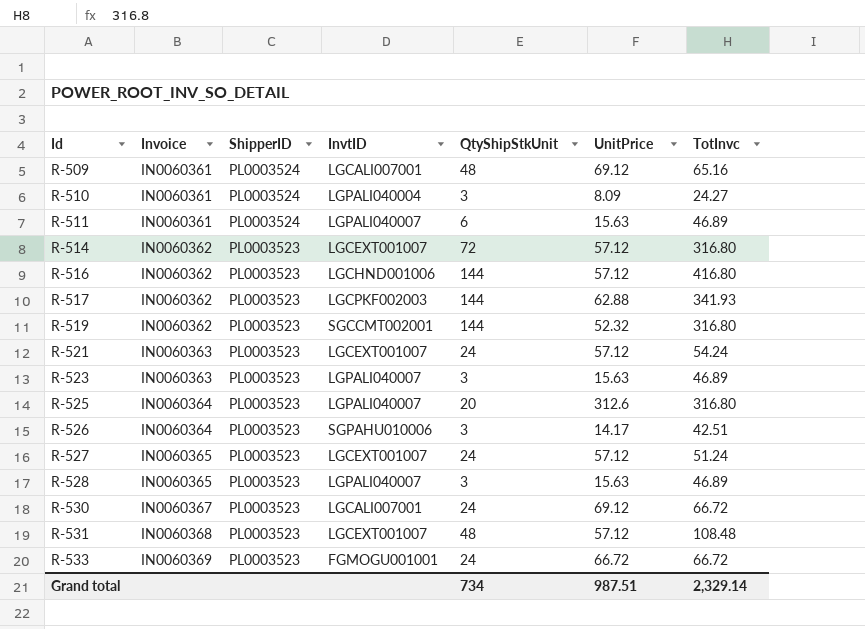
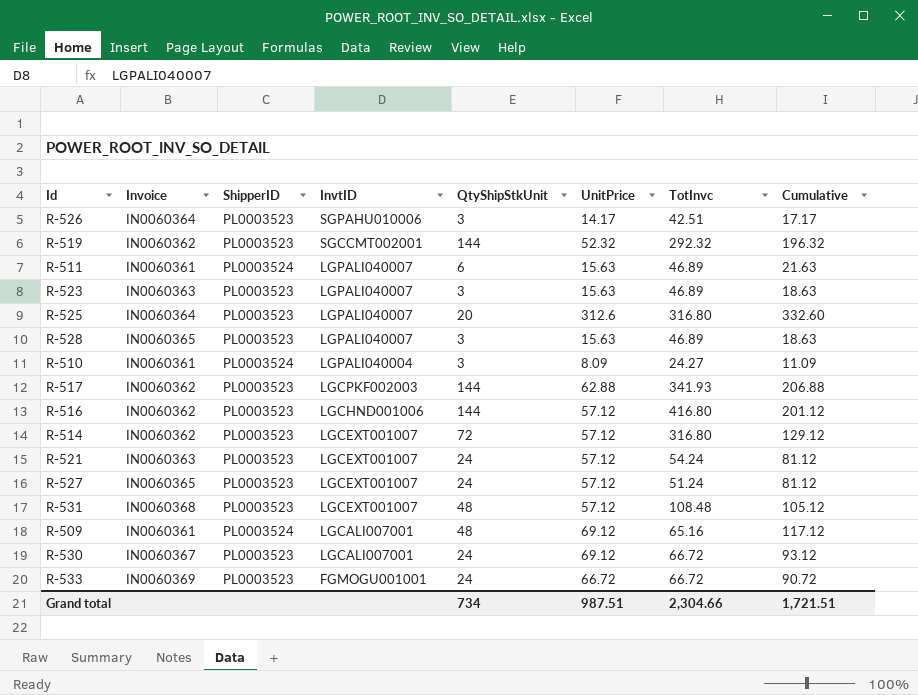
row order: Id ascending -> InvtID descending
column Cumulative | formula: none -> [QtyShipStkUnit] + [UnitPrice]
R-519 | TotInvc: 316.80 -> 292.32
Grand total | TotInvc: 2,329.14 -> 2,304.66

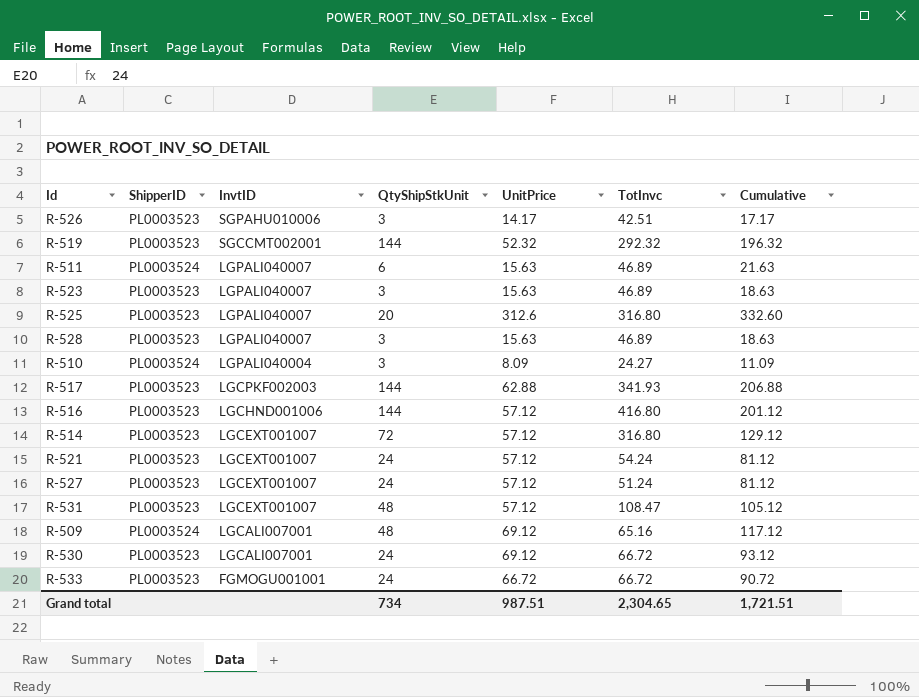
column Invoice | position: 2 -> none
R-531 | TotInvc: 108.48 -> 108.47
Grand total | TotInvc: 2,304.66 -> 2,304.65

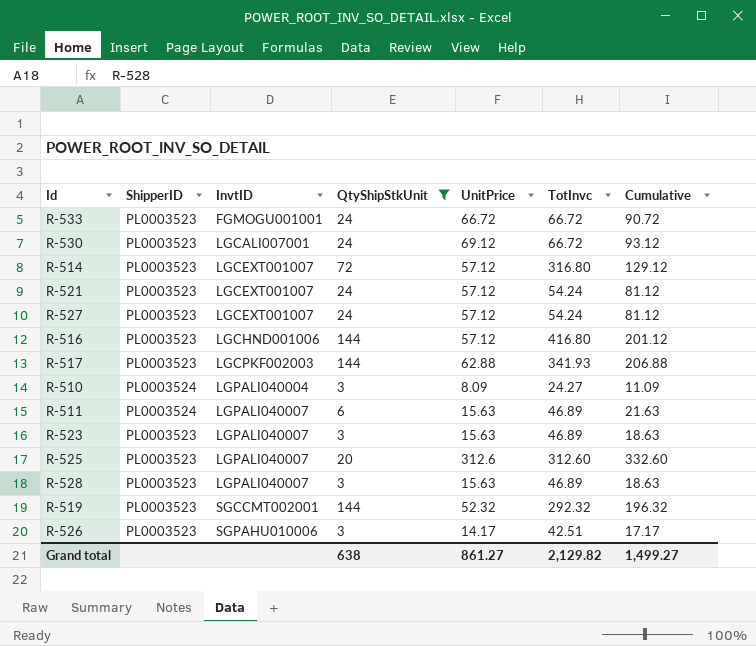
filter: none -> QtyShipStkUnit != 48
row order: InvtID descending -> InvtID ascending
R-527 | TotInvc: 51.24 -> 54.24
R-525 | TotInvc: 316.80 -> 312.60
Grand total | QtyShipStkUnit: 734 -> 638
Grand total | UnitPrice: 987.51 -> 861.27
Grand total | TotInvc: 2,304.65 -> 2,129.82
Grand total | Cumulative: 1,721.51 -> 1,499.27

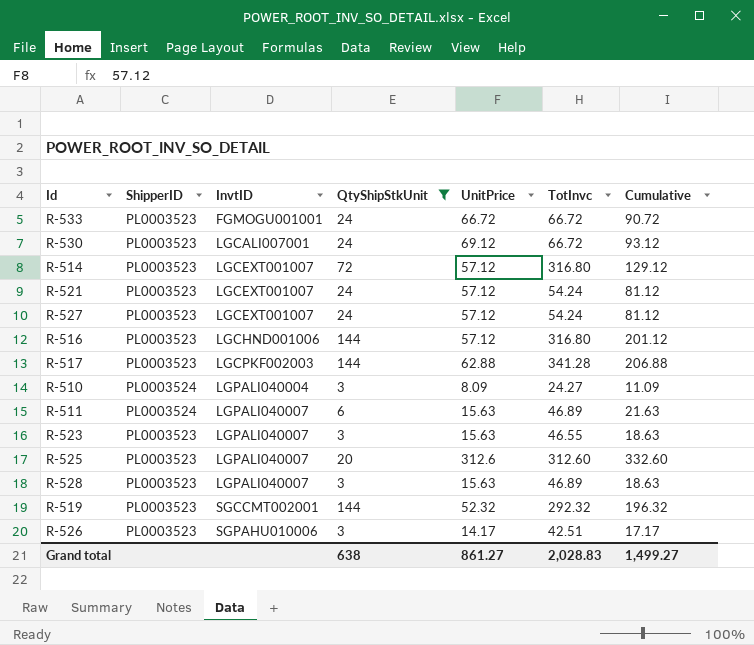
R-516 | TotInvc: 416.80 -> 316.80
R-517 | TotInvc: 341.93 -> 341.28
R-523 | TotInvc: 46.89 -> 46.55
Grand total | TotInvc: 2,129.82 -> 2,028.83

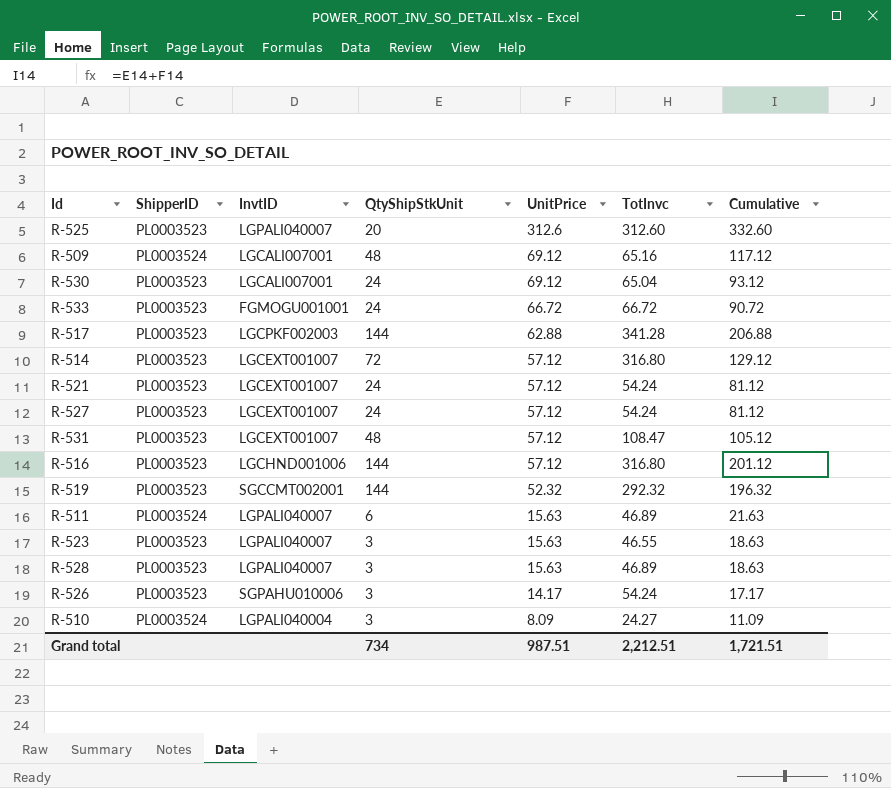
filter: QtyShipStkUnit != 48 -> none
row order: InvtID ascending -> UnitPrice descending
R-530 | TotInvc: 66.72 -> 65.04
R-526 | TotInvc: 42.51 -> 54.24
Grand total | QtyShipStkUnit: 638 -> 734
Grand total | UnitPrice: 861.27 -> 987.51
Grand total | TotInvc: 2,028.83 -> 2,212.51
Grand total | Cumulative: 1,499.27 -> 1,721.51

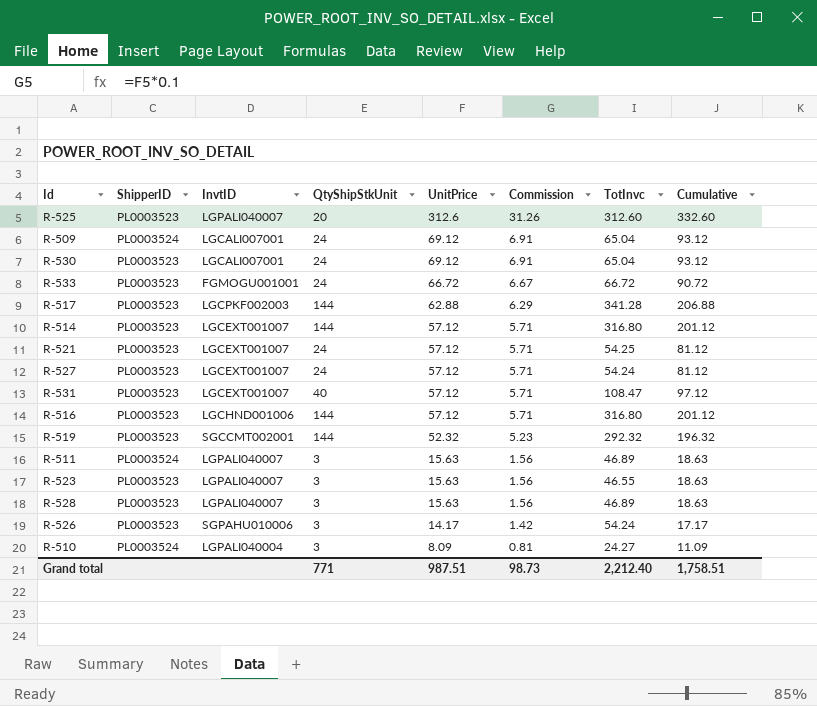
column Commission | formula: none -> [UnitPrice] * 0.1
R-509 | QtyShipStkUnit: 48 -> 24
R-509 | TotInvc: 65.16 -> 65.04
R-509 | Cumulative: 117.12 -> 93.12
R-514 | QtyShipStkUnit: 72 -> 144
R-514 | Cumulative: 129.12 -> 201.12
R-521 | TotInvc: 54.24 -> 54.25
R-531 | QtyShipStkUnit: 48 -> 40
R-531 | Cumulative: 105.12 -> 97.12
R-511 | QtyShipStkUnit: 6 -> 3
R-511 | Cumulative: 21.63 -> 18.63
Grand total | QtyShipStkUnit: 734 -> 771
Grand total | TotInvc: 2,212.51 -> 2,212.40
Grand total | Cumulative: 1,721.51 -> 1,758.51

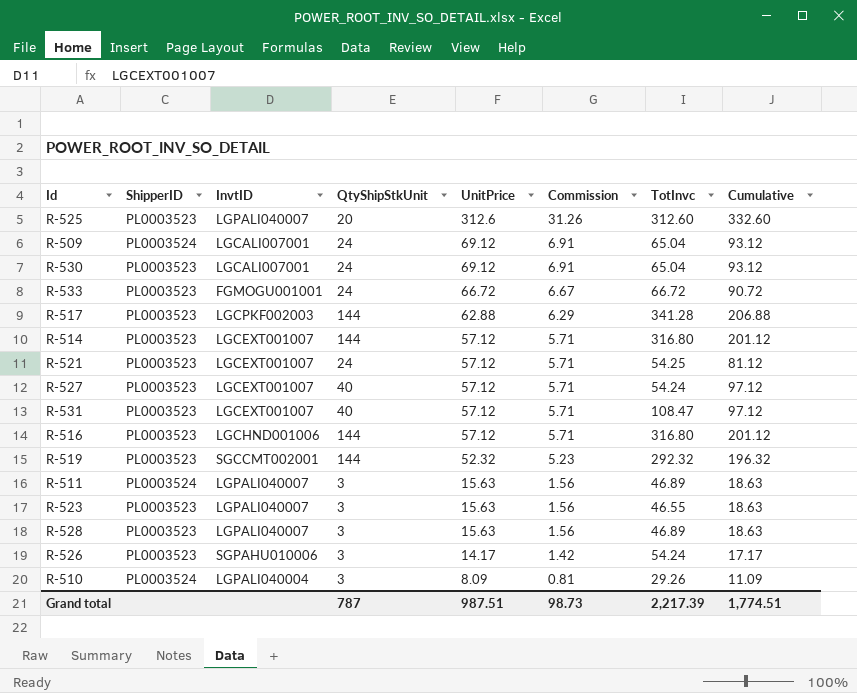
R-527 | QtyShipStkUnit: 24 -> 40
R-527 | Cumulative: 81.12 -> 97.12
R-510 | TotInvc: 24.27 -> 29.26
Grand total | QtyShipStkUnit: 771 -> 787
Grand total | TotInvc: 2,212.40 -> 2,217.39
Grand total | Cumulative: 1,758.51 -> 1,774.51

